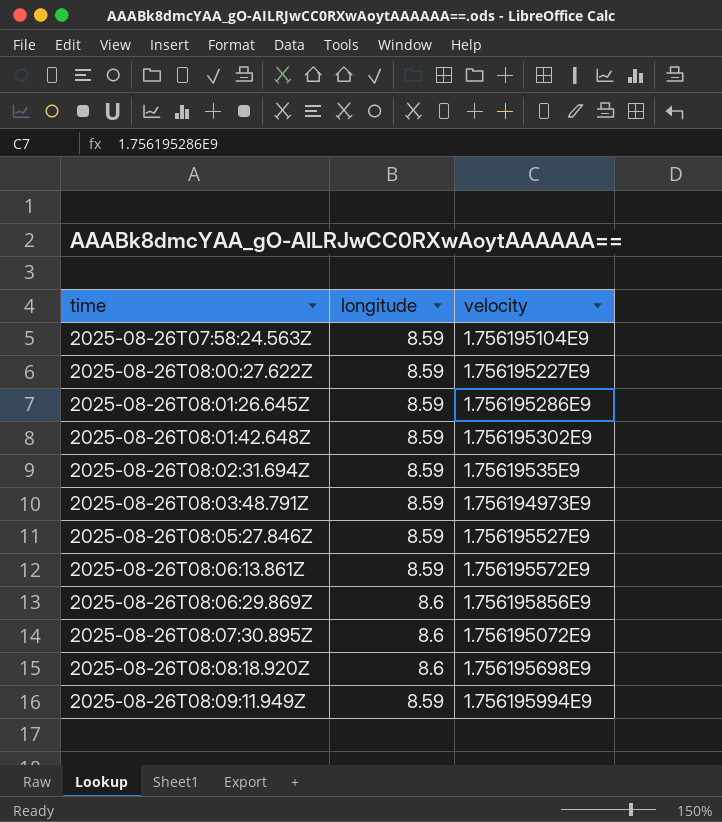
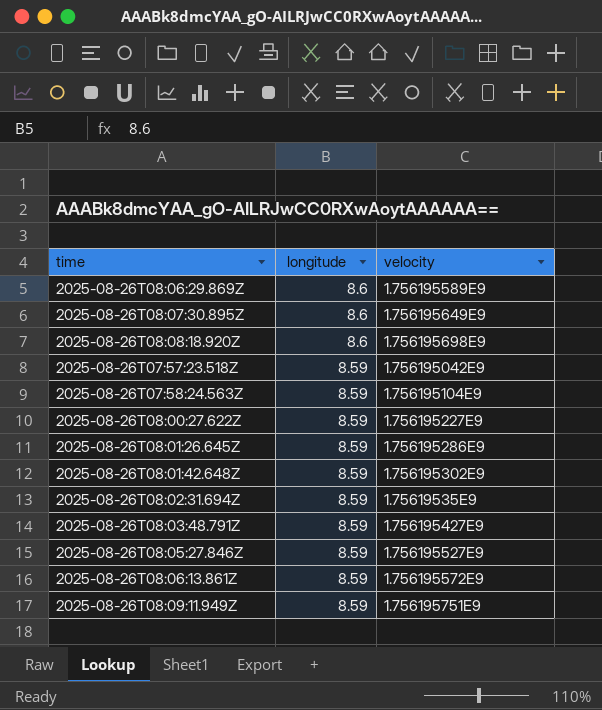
row order: time ascending -> longitude descending
2025-08-26T08:06:29.869Z | velocity: 1.756195856E9 -> 1.756195589E9
2025-08-26T08:07:30.895Z | velocity: 1.756195072E9 -> 1.756195649E9
row 2025-08-26T07:57:23.518Z: none -> 8.59 | 1.756195042E9
2025-08-26T08:03:48.791Z | velocity: 1.756194973E9 -> 1.756195427E9
2025-08-26T08:09:11.949Z | velocity: 1.756195994E9 -> 1.756195751E9

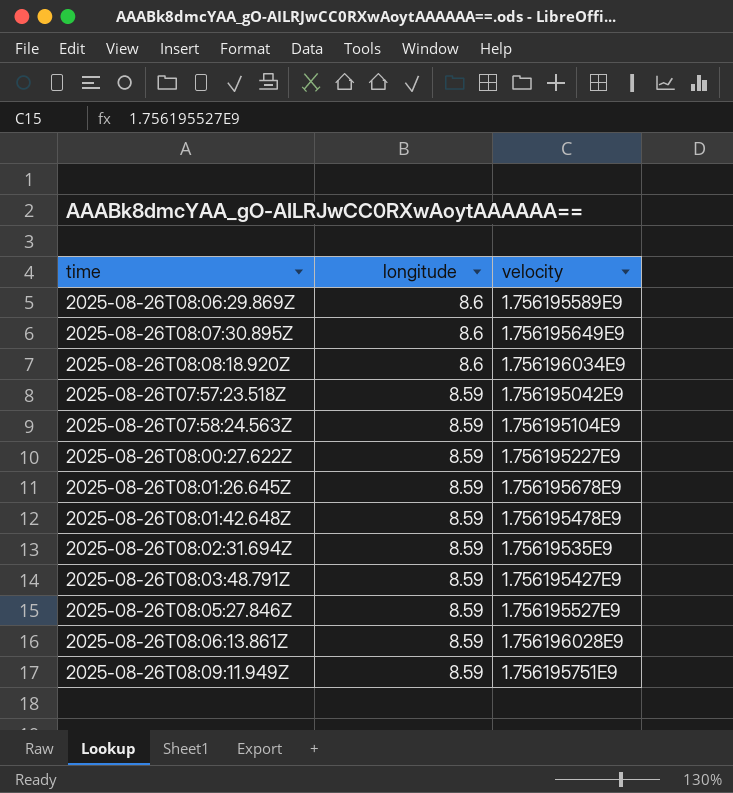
2025-08-26T08:08:18.920Z | velocity: 1.756195698E9 -> 1.756196034E9
2025-08-26T08:01:26.645Z | velocity: 1.756195286E9 -> 1.756195678E9
2025-08-26T08:01:42.648Z | velocity: 1.756195302E9 -> 1.756195478E9
2025-08-26T08:06:13.861Z | velocity: 1.756195572E9 -> 1.756196028E9

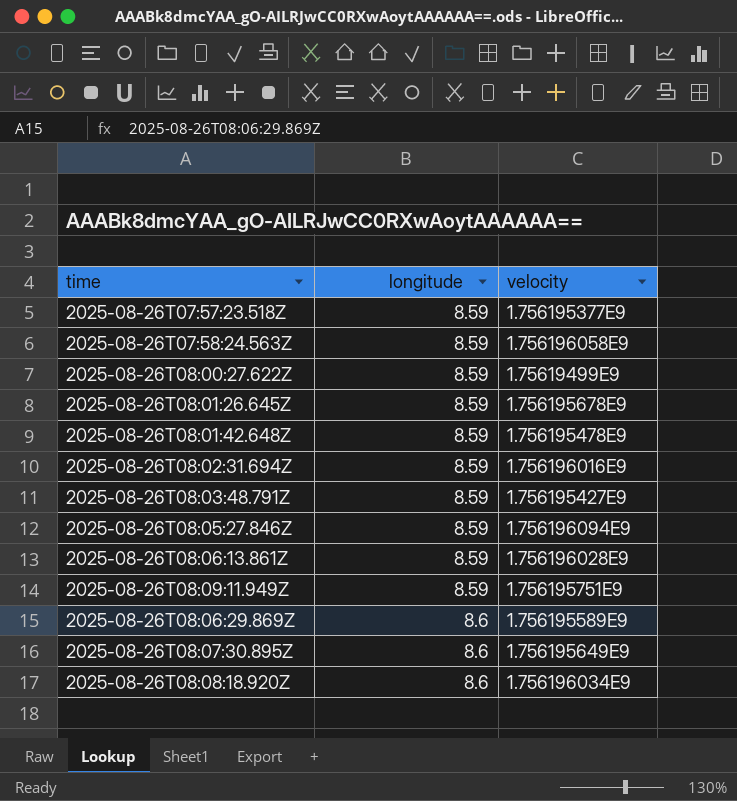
row order: longitude descending -> longitude ascending
2025-08-26T07:57:23.518Z | velocity: 1.756195042E9 -> 1.756195377E9
2025-08-26T07:58:24.563Z | velocity: 1.756195104E9 -> 1.756196058E9
2025-08-26T08:00:27.622Z | velocity: 1.756195227E9 -> 1.75619499E9
2025-08-26T08:02:31.694Z | velocity: 1.75619535E9 -> 1.756196016E9
2025-08-26T08:05:27.846Z | velocity: 1.756195527E9 -> 1.756196094E9

